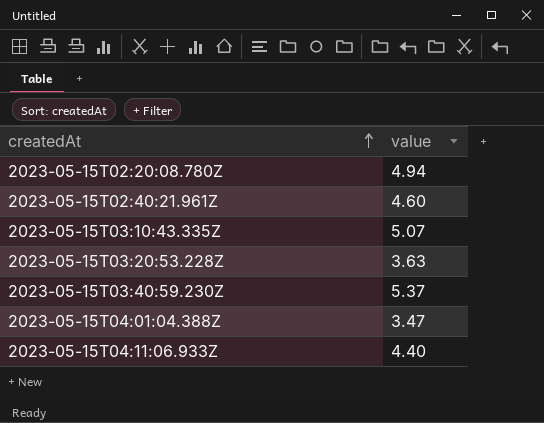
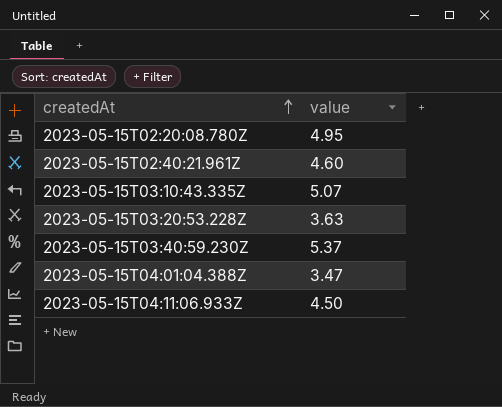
2023-05-15T02:20:08.780Z | value: 4.94 -> 4.95
2023-05-15T04:11:06.933Z | value: 4.40 -> 4.50

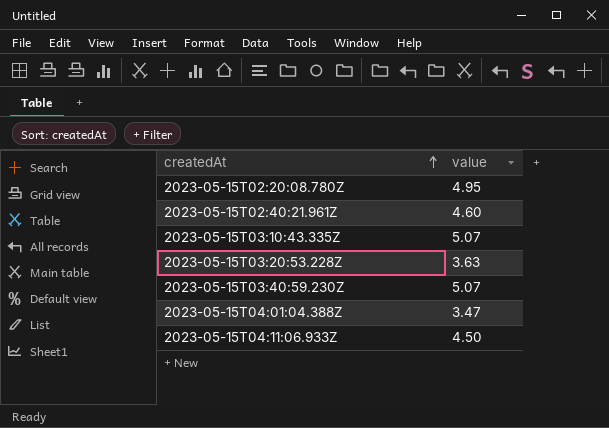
2023-05-15T03:40:59.230Z | value: 5.37 -> 5.07

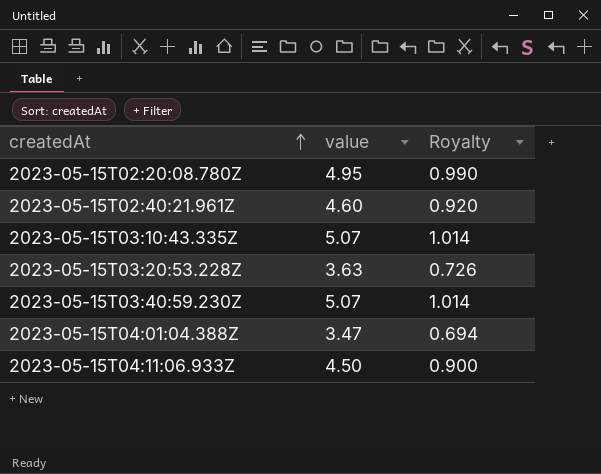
column Royalty | formula: none -> [value] * 0.2

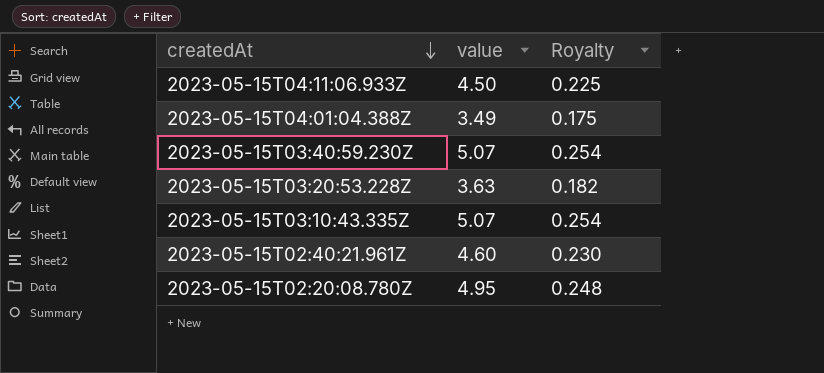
row order: createdAt ascending -> createdAt descending
column Royalty | formula: [value] * 0.2 -> [value] * 0.05
2023-05-15T04:01:04.388Z | value: 3.47 -> 3.49

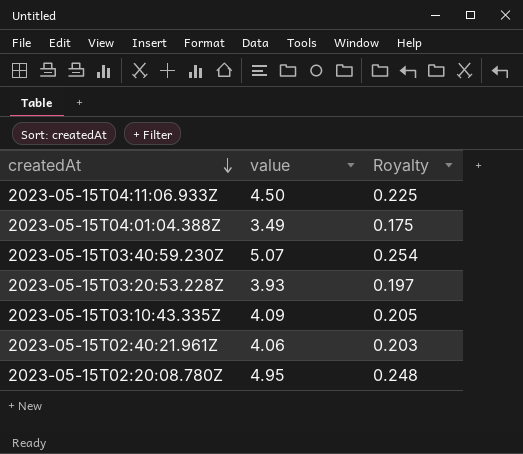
2023-05-15T03:20:53.228Z | value: 3.63 -> 3.93
2023-05-15T03:20:53.228Z | Royalty: 0.182 -> 0.197
2023-05-15T03:10:43.335Z | value: 5.07 -> 4.09
2023-05-15T03:10:43.335Z | Royalty: 0.254 -> 0.205
2023-05-15T02:40:21.961Z | value: 4.60 -> 4.06
2023-05-15T02:40:21.961Z | Royalty: 0.230 -> 0.203

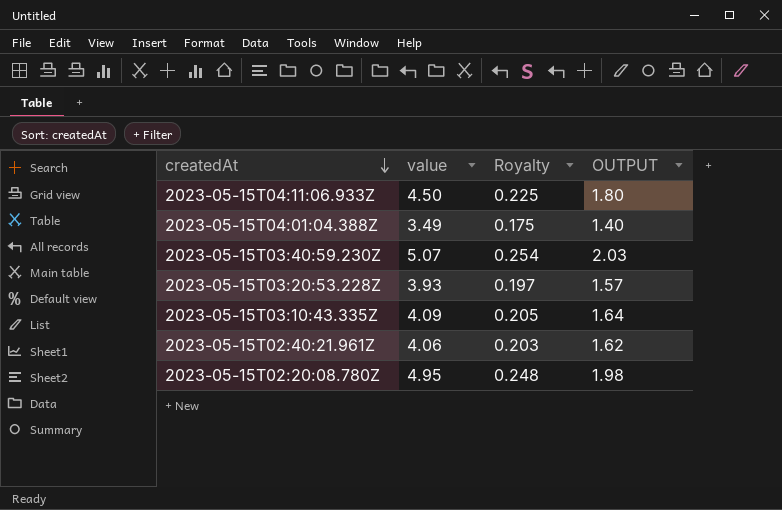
column OUTPUT | formula: none -> [value] * 0.4

